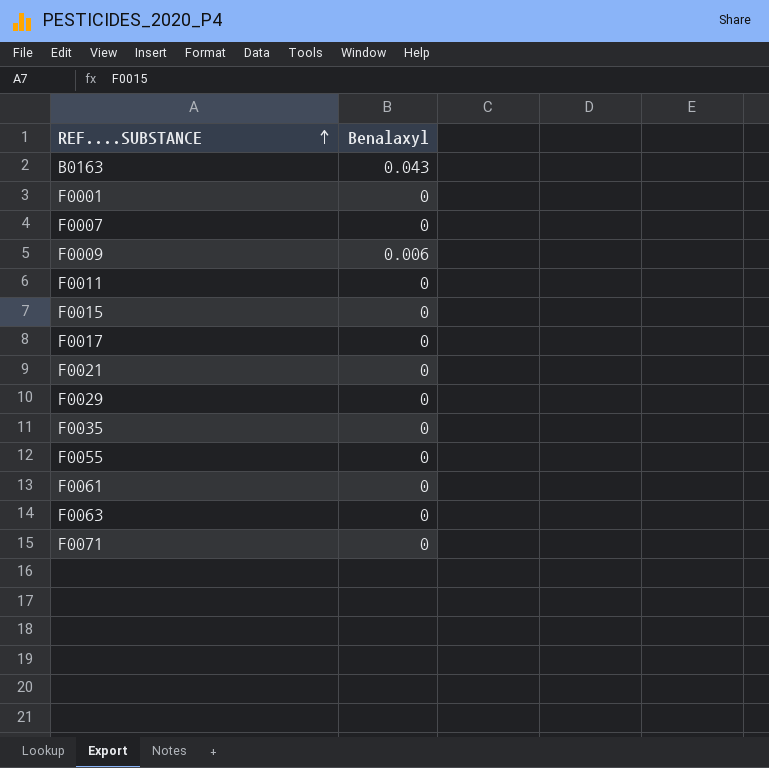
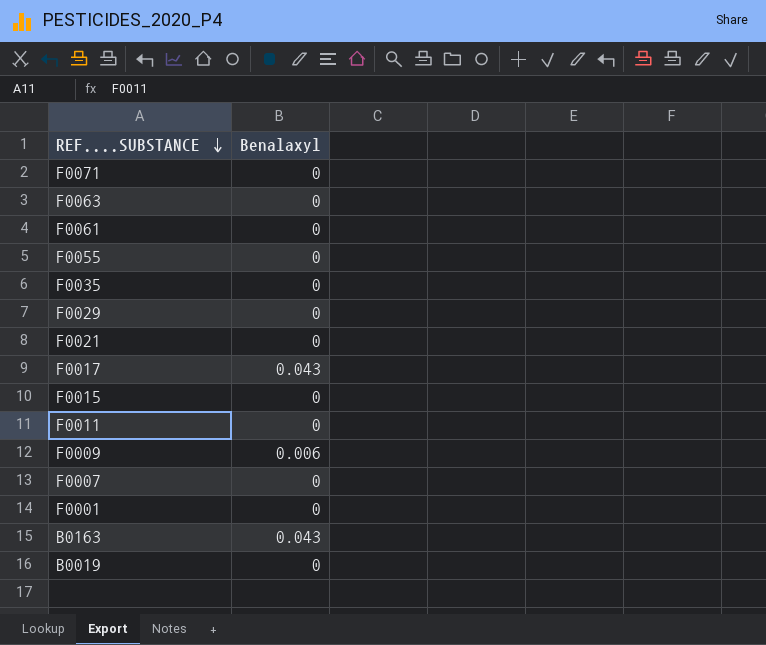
row order: REF....SUBSTANCE ascending -> REF....SUBSTANCE descending
F0017 | Benalaxyl: 0 -> 0.043
row B0019: none -> 0

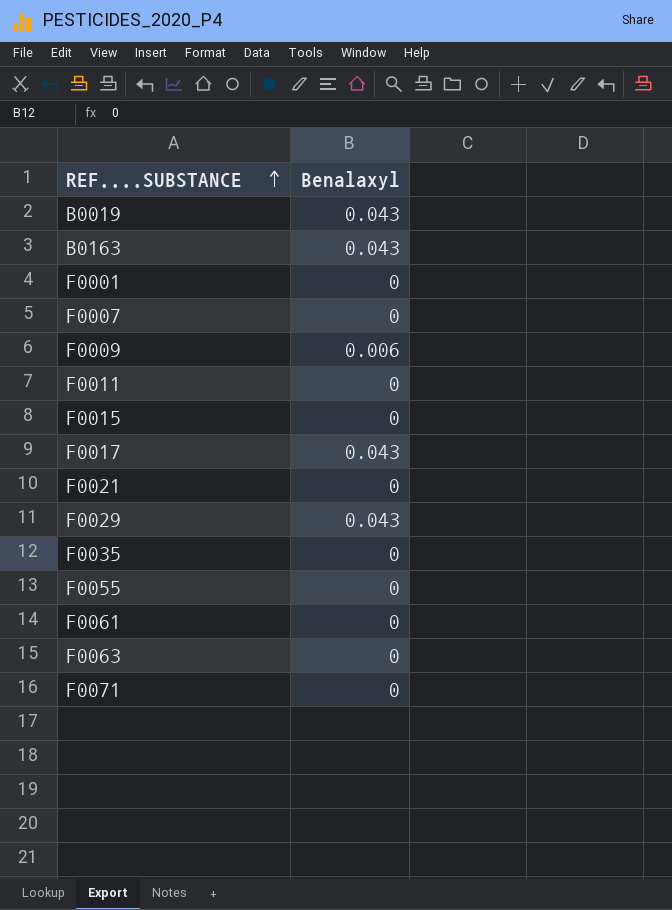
row order: REF....SUBSTANCE descending -> REF....SUBSTANCE ascending
B0019 | Benalaxyl: 0 -> 0.043
F0029 | Benalaxyl: 0 -> 0.043

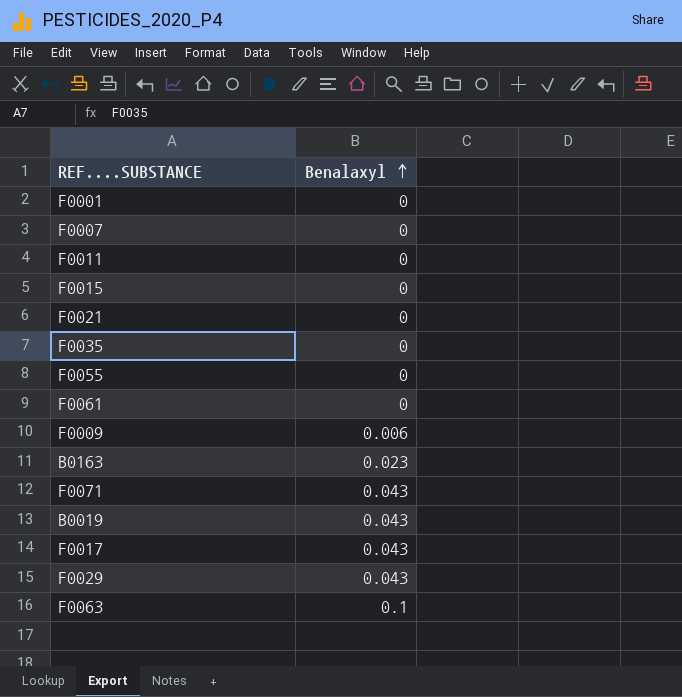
row order: REF....SUBSTANCE ascending -> Benalaxyl ascending
B0163 | Benalaxyl: 0.043 -> 0.023
F0071 | Benalaxyl: 0 -> 0.043
F0063 | Benalaxyl: 0 -> 0.1

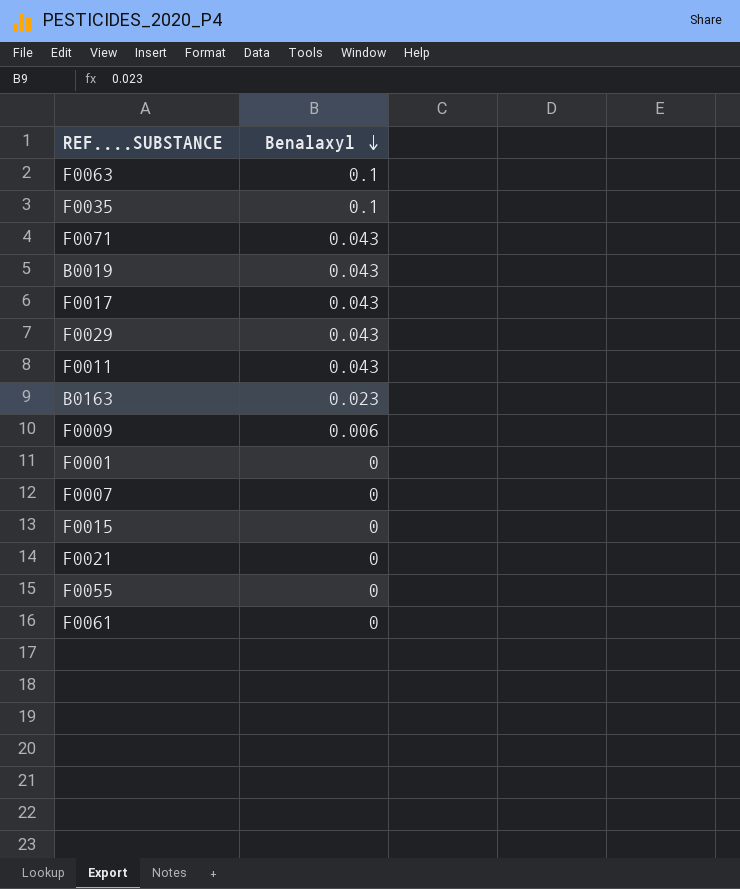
row order: Benalaxyl ascending -> Benalaxyl descending
F0035 | Benalaxyl: 0 -> 0.1
F0011 | Benalaxyl: 0 -> 0.043

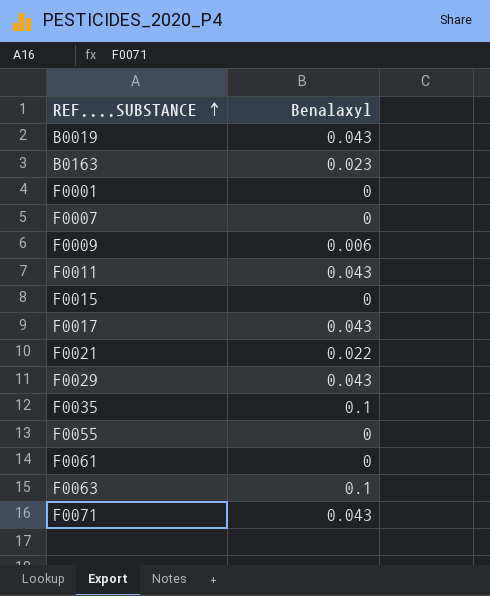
row order: Benalaxyl descending -> REF....SUBSTANCE ascending
F0021 | Benalaxyl: 0 -> 0.022

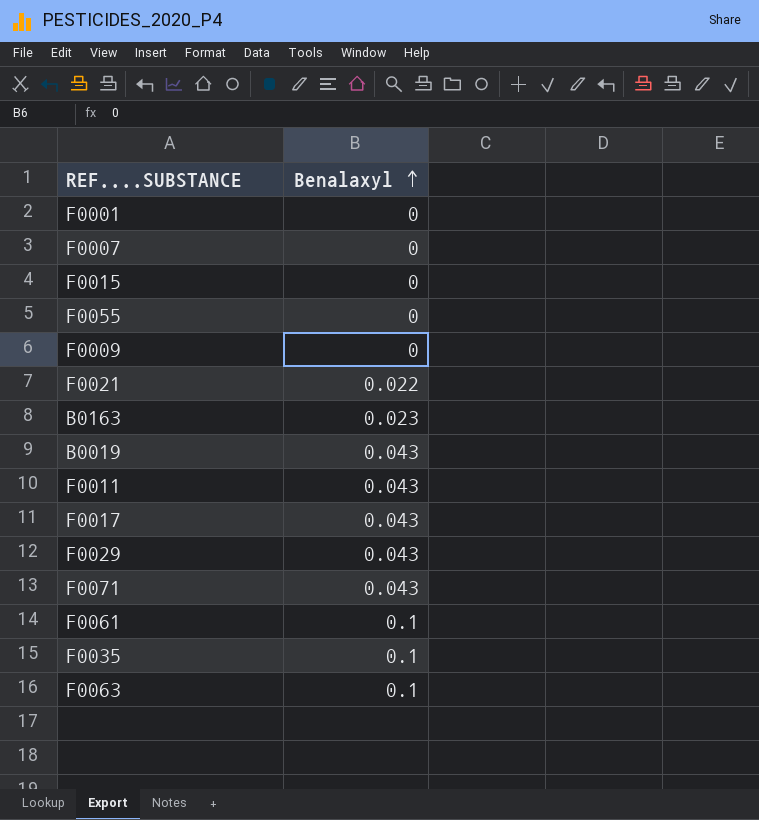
row order: REF....SUBSTANCE ascending -> Benalaxyl ascending
F0009 | Benalaxyl: 0.006 -> 0
F0061 | Benalaxyl: 0 -> 0.1

